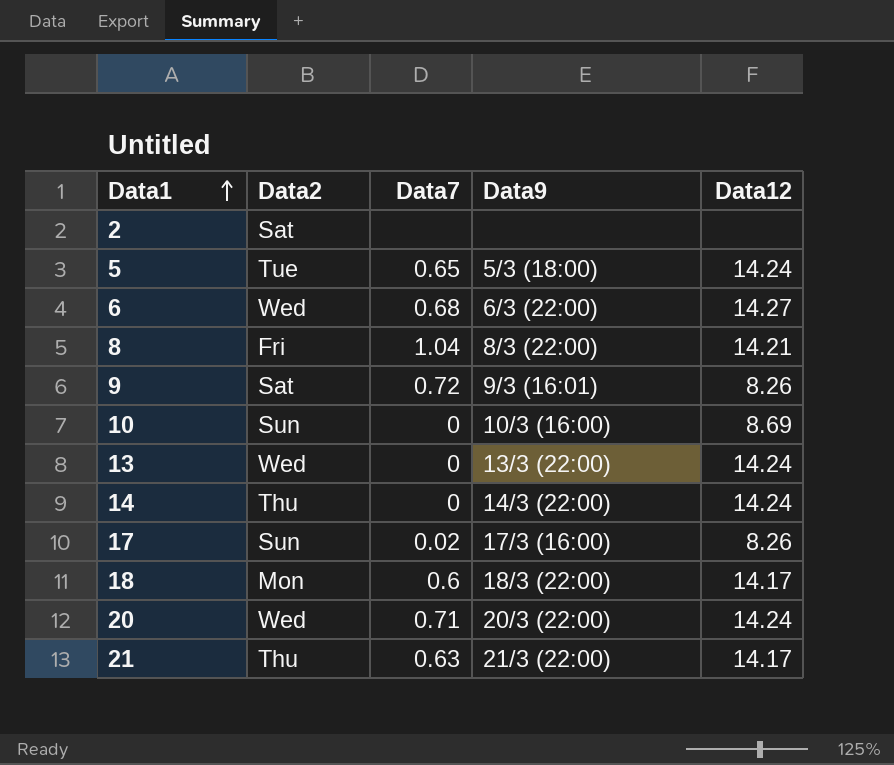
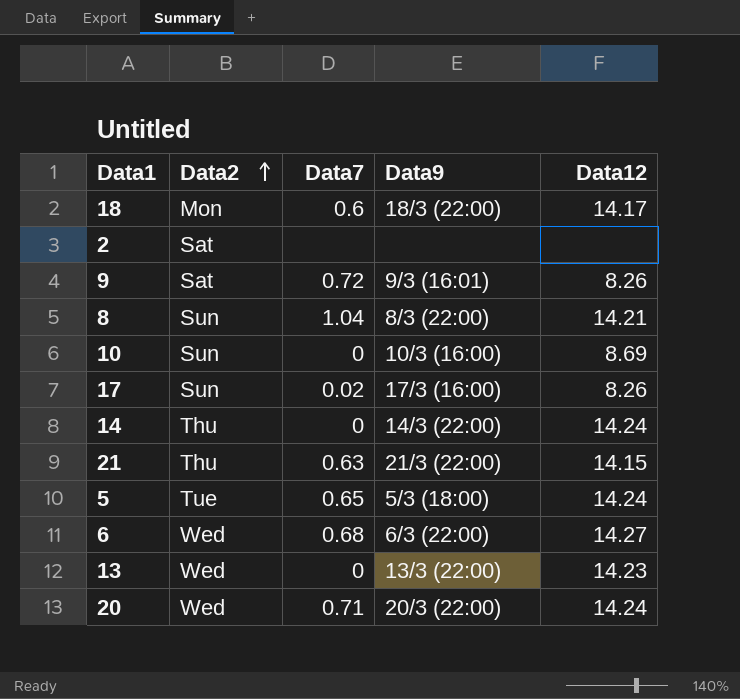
row order: Data1 ascending -> Data2 ascending
8 | Data2: Fri -> Sun
21 | Data12: 14.17 -> 14.15
13 | Data12: 14.24 -> 14.23

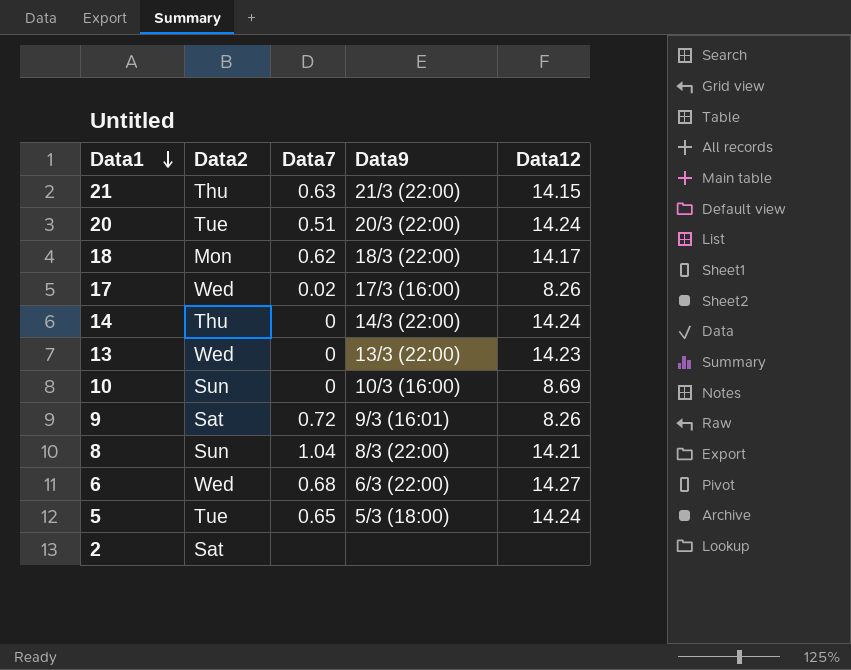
row order: Data2 ascending -> Data1 descending
20 | Data2: Wed -> Tue
20 | Data7: 0.71 -> 0.51
18 | Data7: 0.6 -> 0.62
17 | Data2: Sun -> Wed

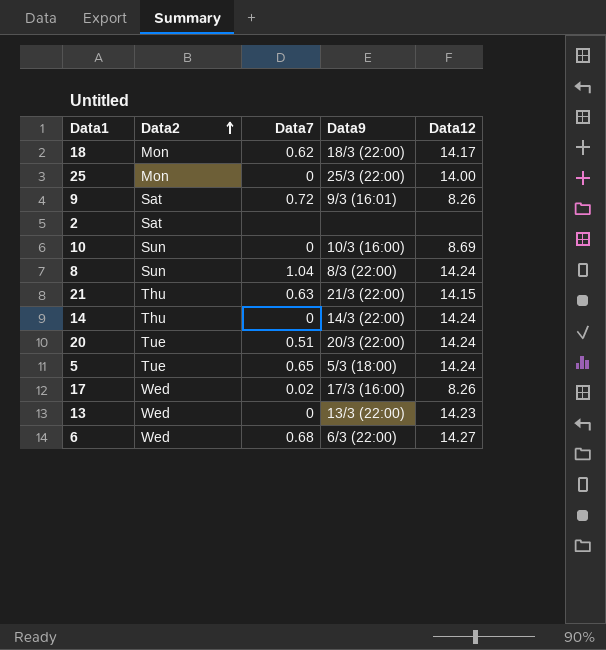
row order: Data1 descending -> Data2 ascending
row 25: none -> Mon | 0 | 25/3 (22:00) | 14.00
8 | Data12: 14.21 -> 14.24

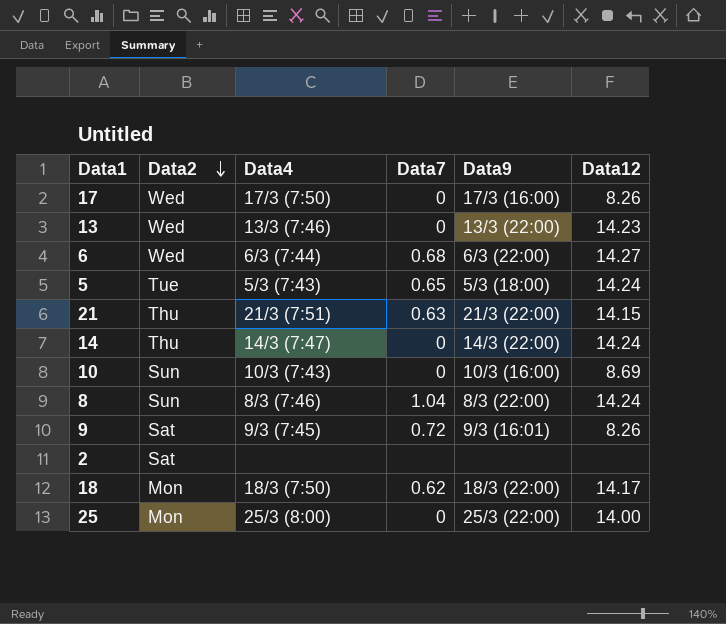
row order: Data2 ascending -> Data2 descending
column Data4 | position: none -> 3
row 20: Tue | 0.51 | 20/3 (22:00) | 14.24 -> none
17 | Data7: 0.02 -> 0

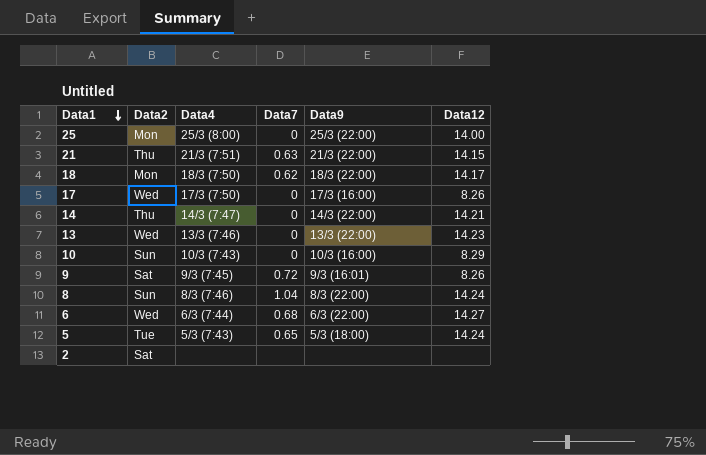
row order: Data2 descending -> Data1 descending
14 | Data12: 14.24 -> 14.21
10 | Data12: 8.69 -> 8.29

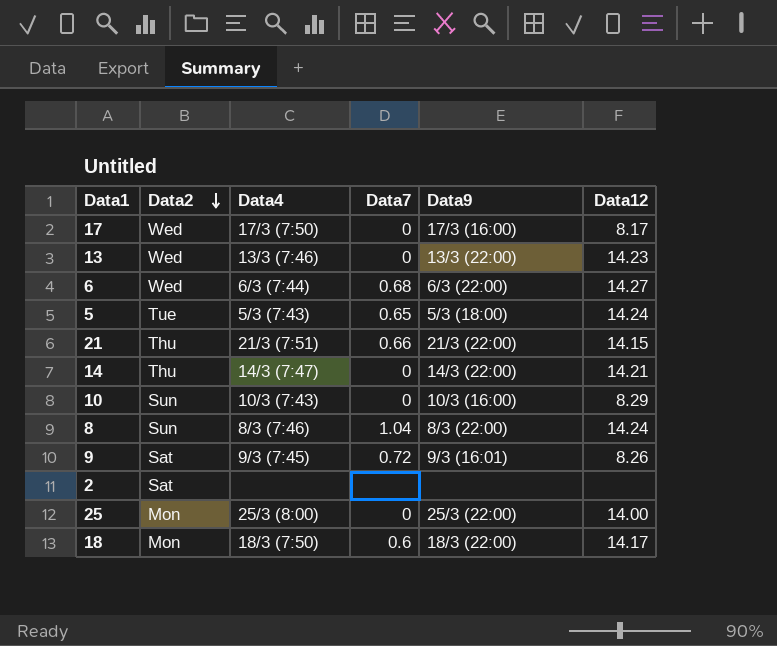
row order: Data1 descending -> Data2 descending
17 | Data12: 8.26 -> 8.17
21 | Data7: 0.63 -> 0.66
18 | Data7: 0.62 -> 0.6

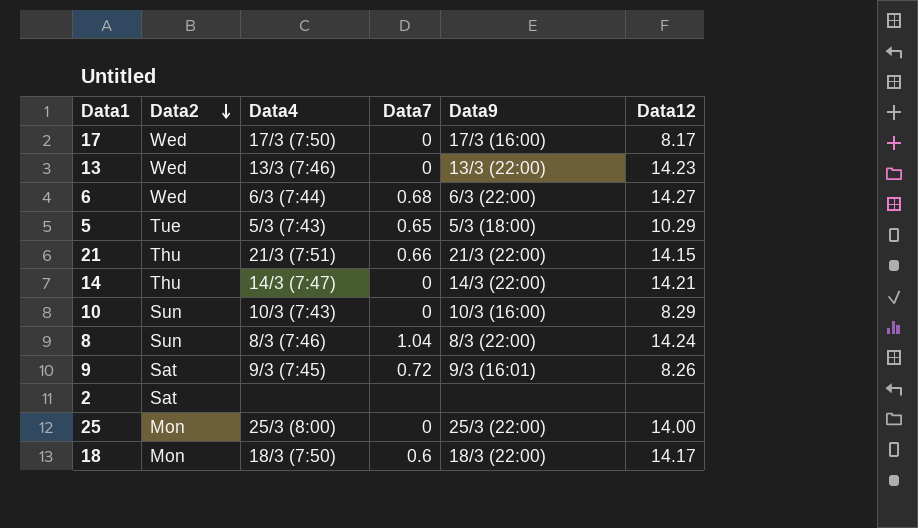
5 | Data12: 14.24 -> 10.29

